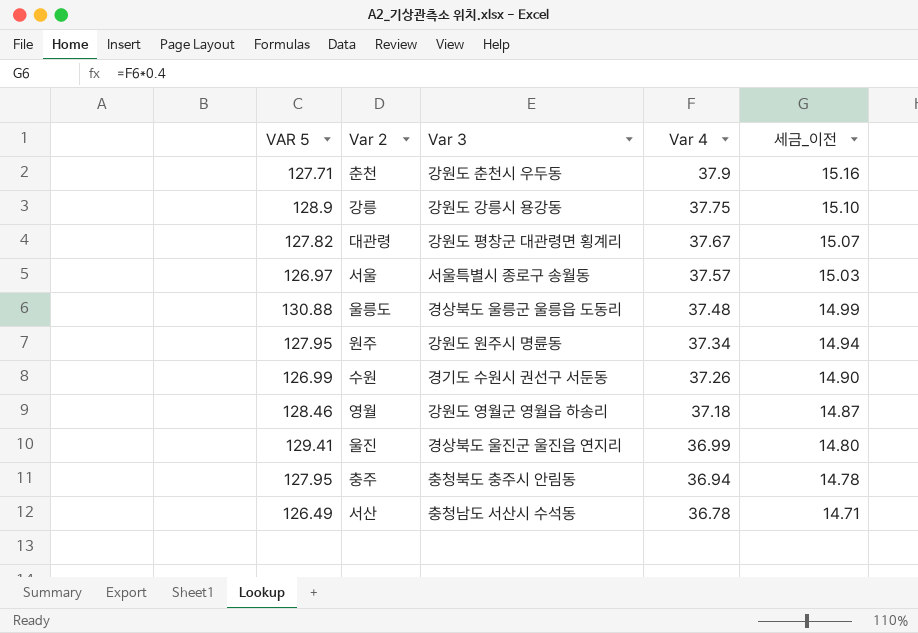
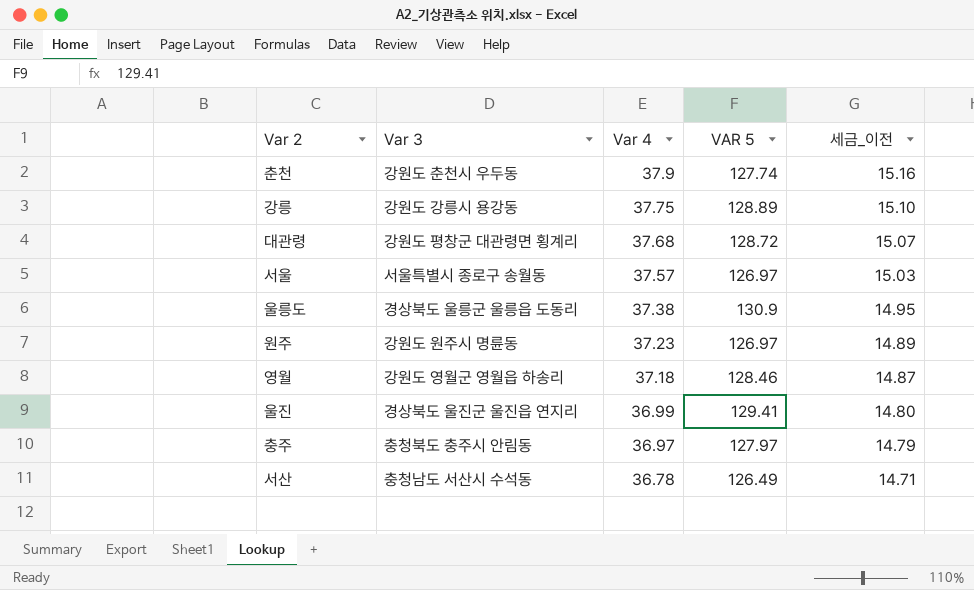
column VAR 5 | position: 1 -> 4
row 수원: 126.99 | 경기도 수원시 권선구 서둔동 | 37.26 | 14.90 -> none
춘천 | VAR 5: 127.71 -> 127.74
강릉 | VAR 5: 128.9 -> 128.89
대관령 | Var 4: 37.67 -> 37.68
대관령 | VAR 5: 127.82 -> 128.72
울릉도 | Var 4: 37.48 -> 37.38
울릉도 | VAR 5: 130.88 -> 130.9
울릉도 | 세금_이전: 14.99 -> 14.95
원주 | Var 4: 37.34 -> 37.23
원주 | VAR 5: 127.95 -> 126.97
원주 | 세금_이전: 14.94 -> 14.89
충주 | Var 4: 36.94 -> 36.97
충주 | VAR 5: 127.95 -> 127.97
충주 | 세금_이전: 14.78 -> 14.79

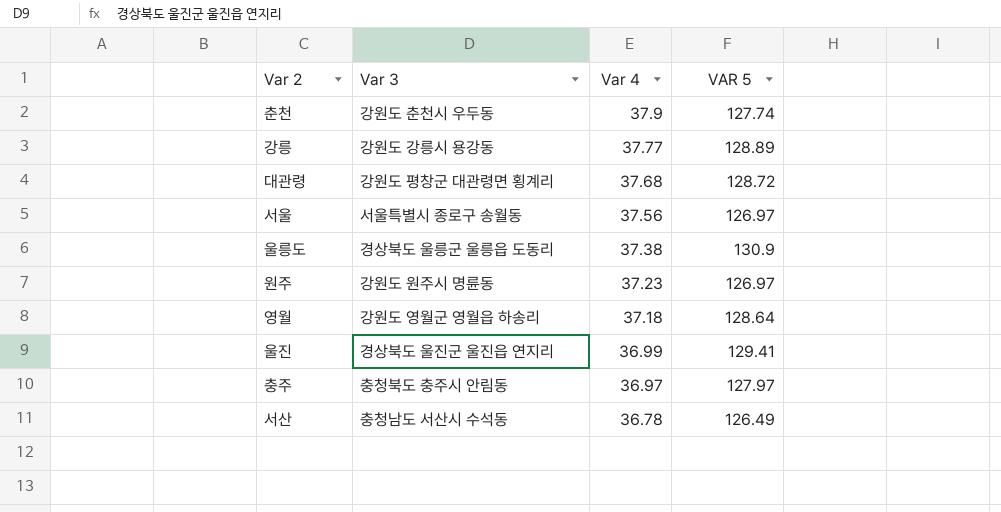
column 세금_이전 | formula: [Var 4] * 0.4 -> none
강릉 | Var 4: 37.75 -> 37.77
서울 | Var 4: 37.57 -> 37.56
영월 | VAR 5: 128.46 -> 128.64

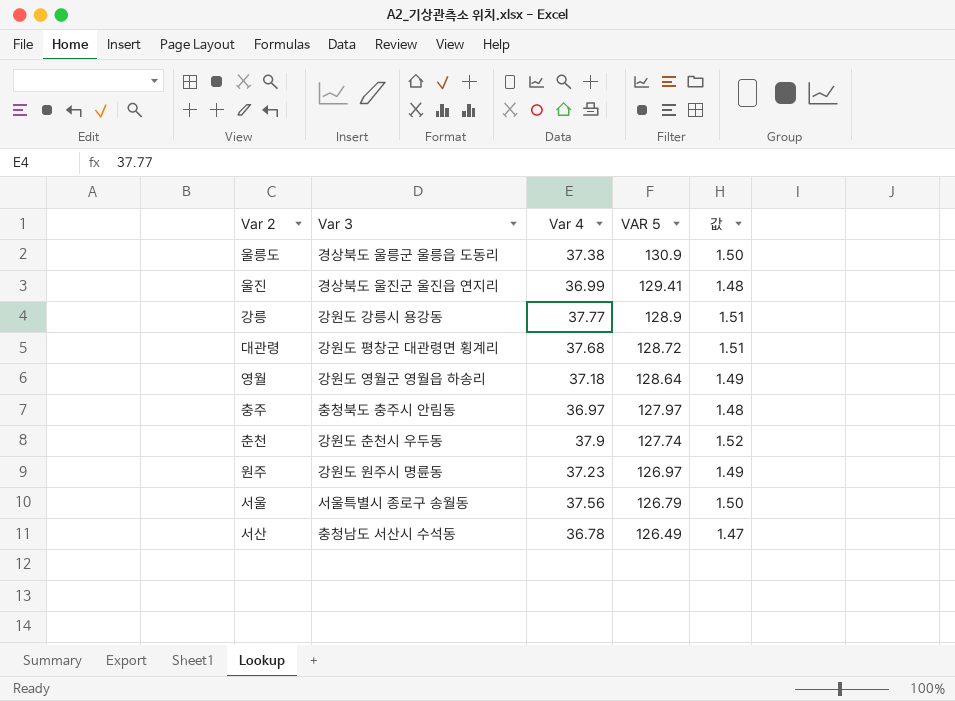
row order: Var 4 descending -> VAR 5 descending
column 값 | formula: none -> [Var 4] * 0.04
강릉 | VAR 5: 128.89 -> 128.9
서울 | VAR 5: 126.97 -> 126.79

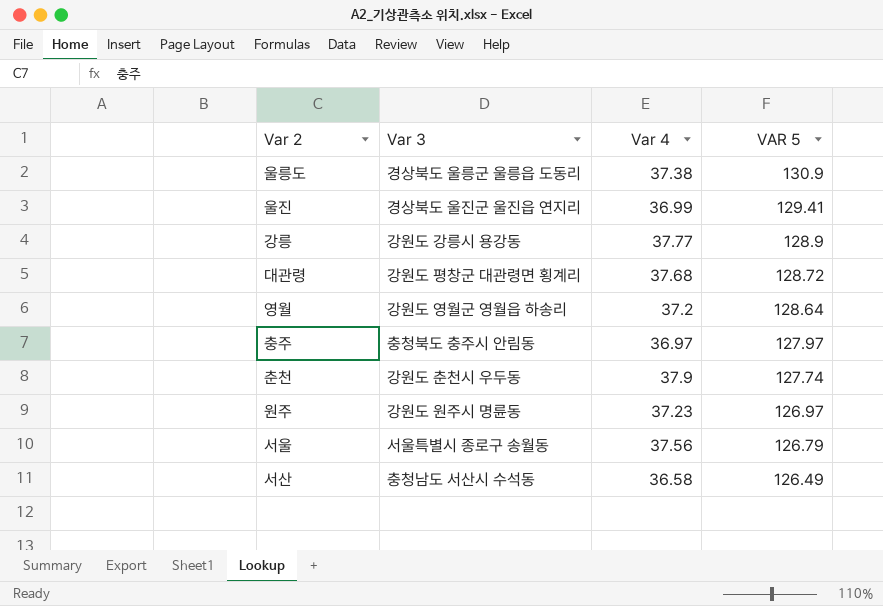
column 값 | formula: [Var 4] * 0.04 -> none
영월 | Var 4: 37.18 -> 37.2
서산 | Var 4: 36.78 -> 36.58

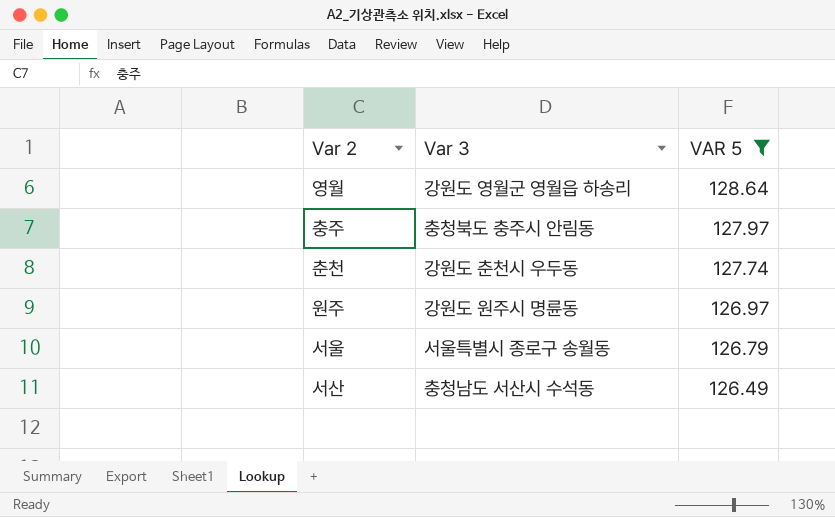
filter: none -> VAR 5 <= 128.64
column Var 4 | position: 3 -> none

